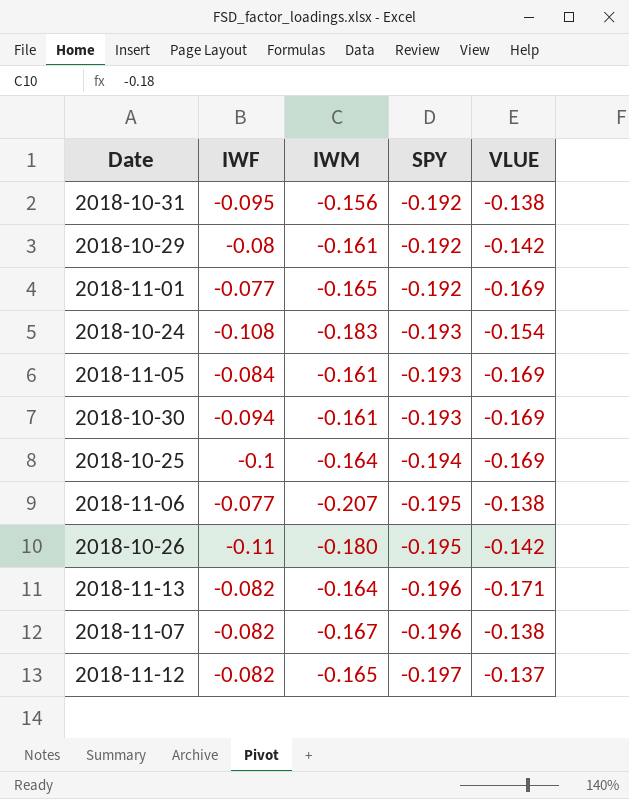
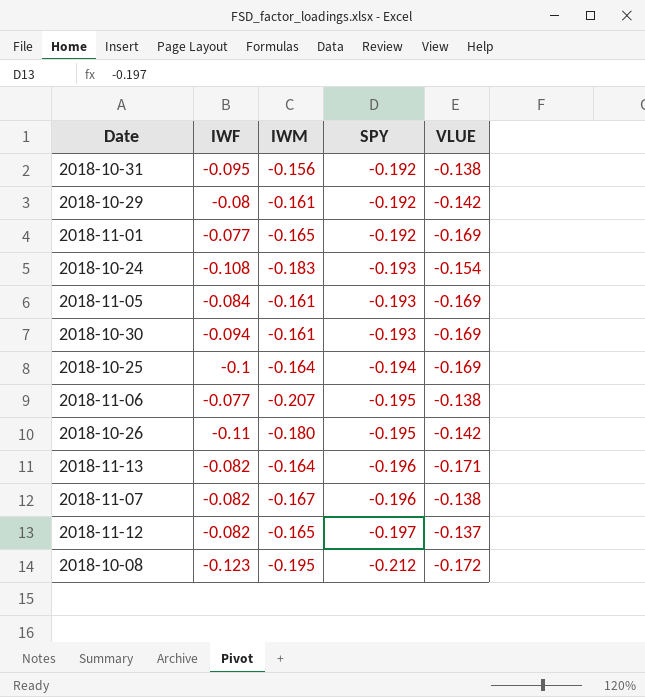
row 2018-10-08: none -> -0.123 | -0.195 | -0.212 | -0.172

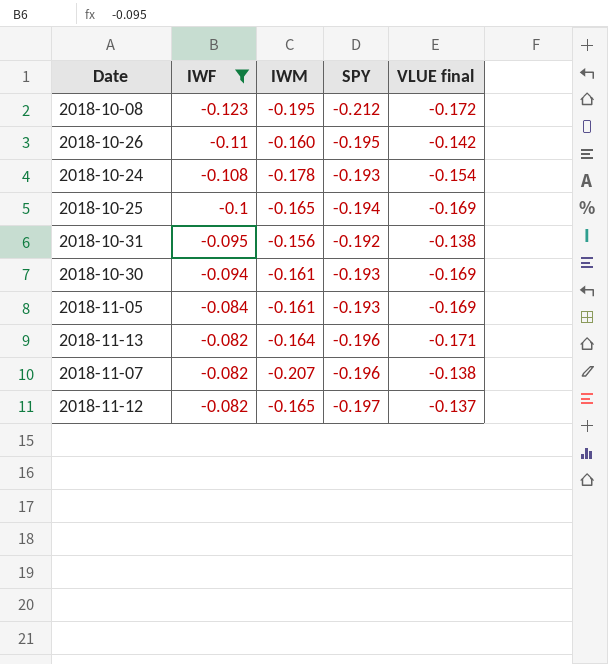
filter: none -> IWF <= -0.082
row order: SPY descending -> IWF ascending
column name: VLUE -> VLUE final
2018-10-26 | IWM: -0.180 -> -0.160
2018-10-24 | IWM: -0.183 -> -0.178
2018-10-25 | IWM: -0.164 -> -0.165
2018-11-07 | IWM: -0.167 -> -0.207

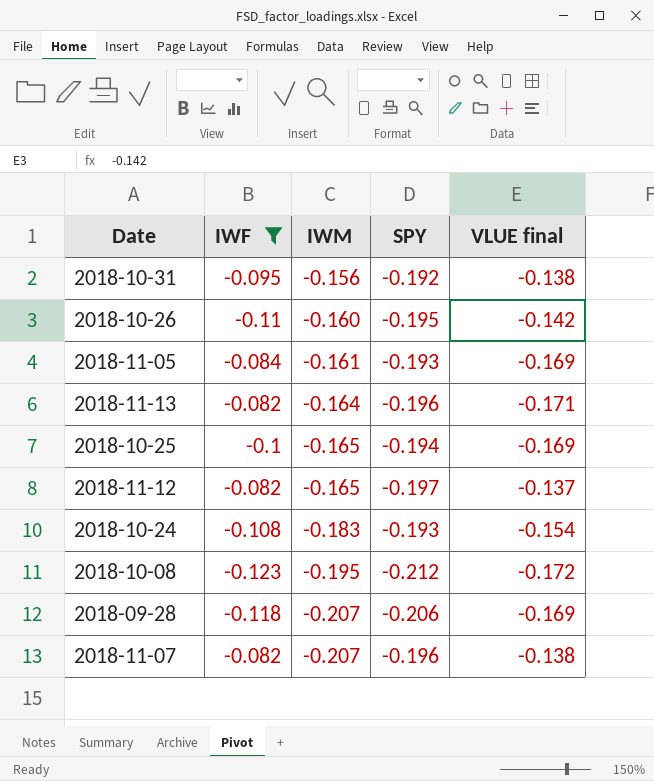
row order: IWF ascending -> IWM descending
row 2018-10-30: -0.094 | -0.161 | -0.193 | -0.169 -> none
2018-10-24 | IWM: -0.178 -> -0.183
row 2018-09-28: none -> -0.118 | -0.207 | -0.206 | -0.169

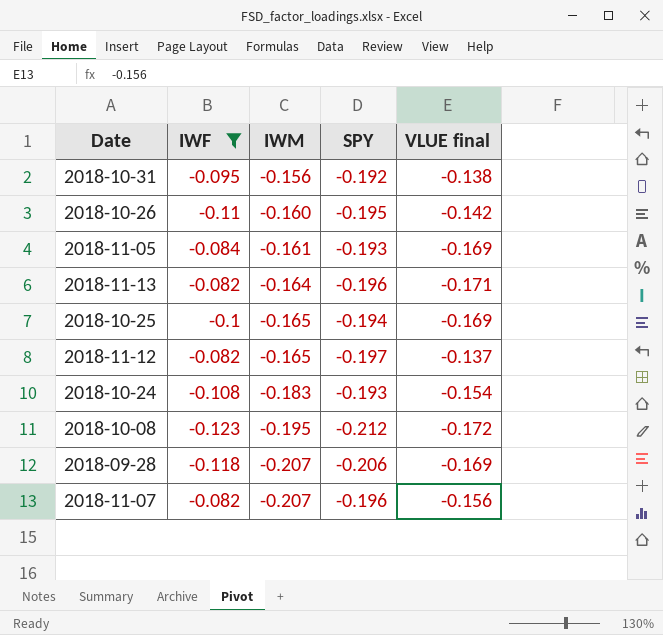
2018-11-07 | VLUE final: -0.138 -> -0.156

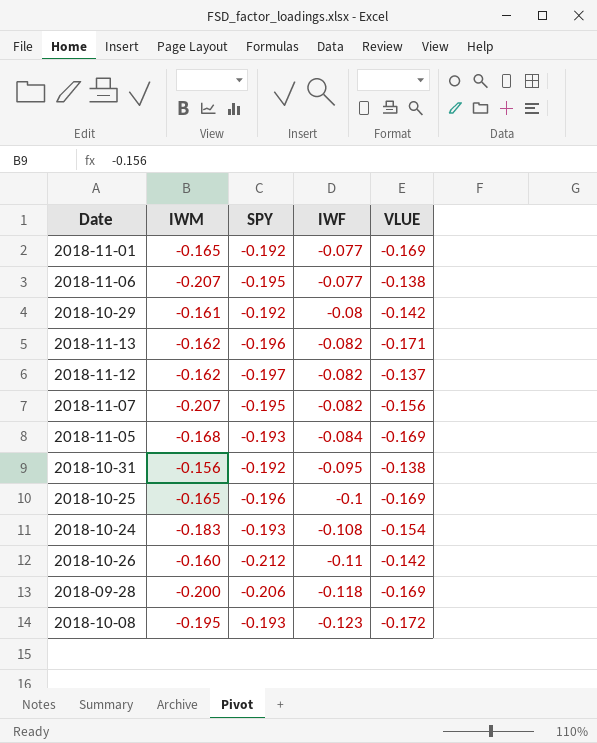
filter: IWF <= -0.082 -> none
row order: IWM descending -> IWF descending
column IWF | position: 2 -> 4
column name: VLUE final -> VLUE
2018-11-13 | IWM: -0.164 -> -0.162
2018-11-12 | IWM: -0.165 -> -0.162
2018-11-07 | SPY: -0.196 -> -0.195
2018-11-05 | IWM: -0.161 -> -0.168
2018-10-25 | SPY: -0.194 -> -0.196
2018-10-26 | SPY: -0.195 -> -0.212
2018-09-28 | IWM: -0.207 -> -0.200
2018-10-08 | SPY: -0.212 -> -0.193

